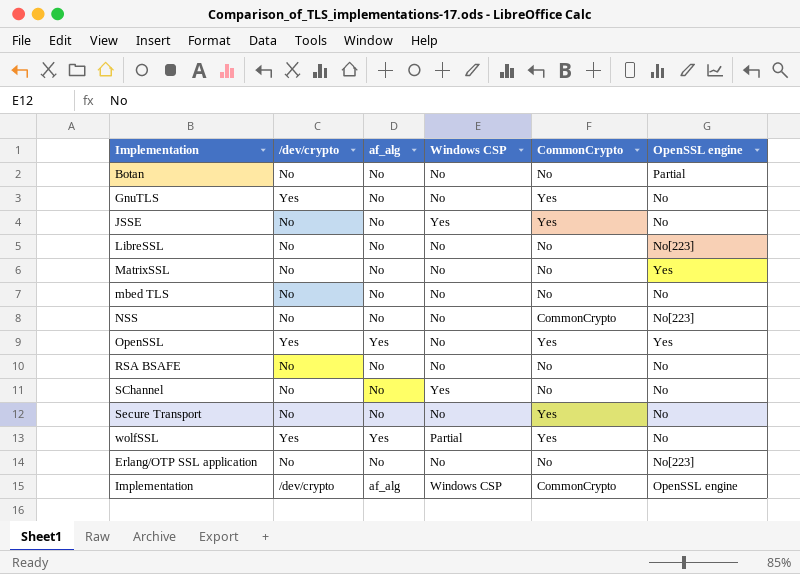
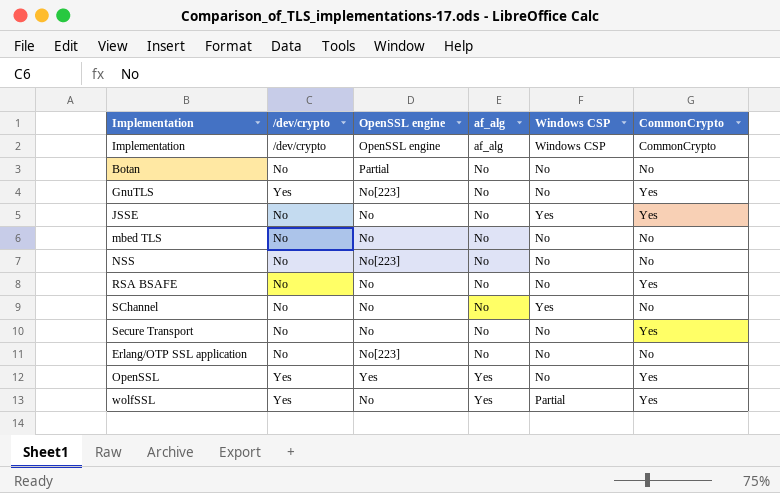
row order: none -> af_alg ascending
column OpenSSL engine | position: 6 -> 3
row LibreSSL: No | No | No | No | No[223] -> none
row MatrixSSL: No | No | No | No | Yes -> none
GnuTLS | OpenSSL engine: No -> No[223]
NSS | CommonCrypto: CommonCrypto -> No
RSA BSAFE | CommonCrypto: No -> Yes

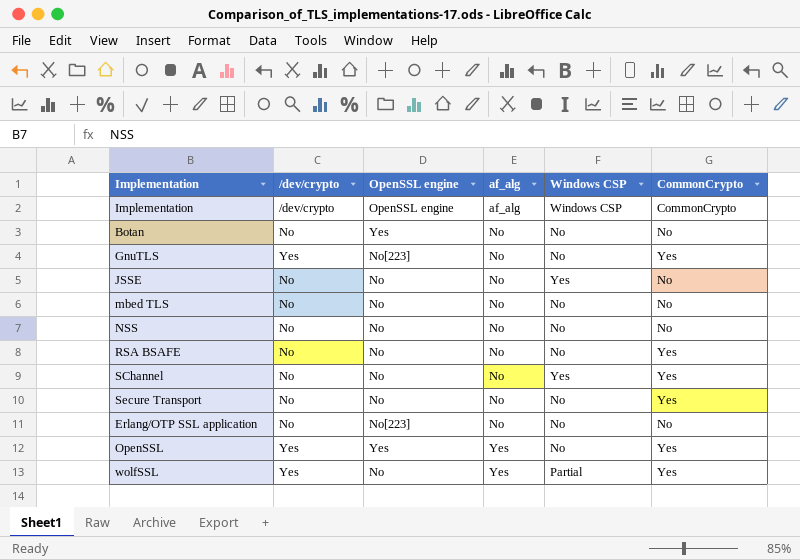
Botan | OpenSSL engine: Partial -> Yes
JSSE | CommonCrypto: Yes -> No
NSS | OpenSSL engine: No[223] -> No
SChannel | CommonCrypto: No -> Yes

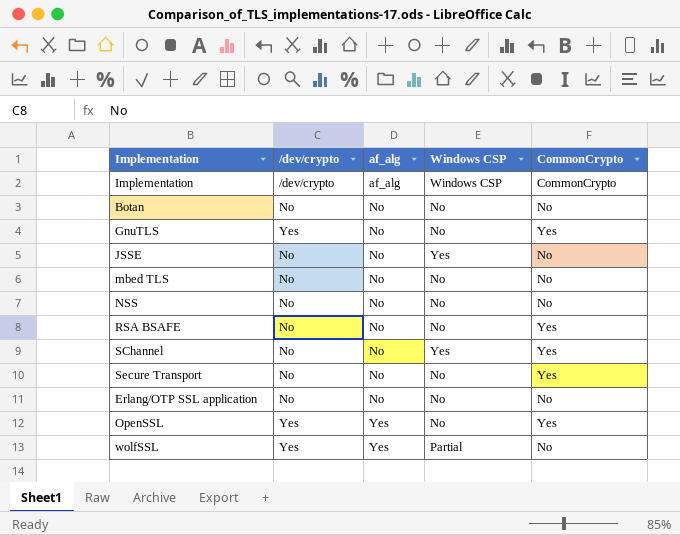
column OpenSSL engine | position: 3 -> none
wolfSSL | CommonCrypto: Yes -> No

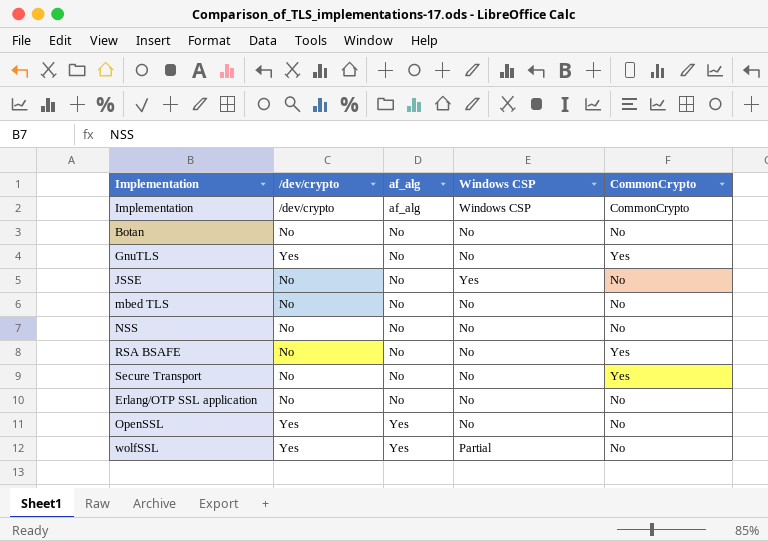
row SChannel: No | No | Yes | Yes -> none
OpenSSL | CommonCrypto: Yes -> No

